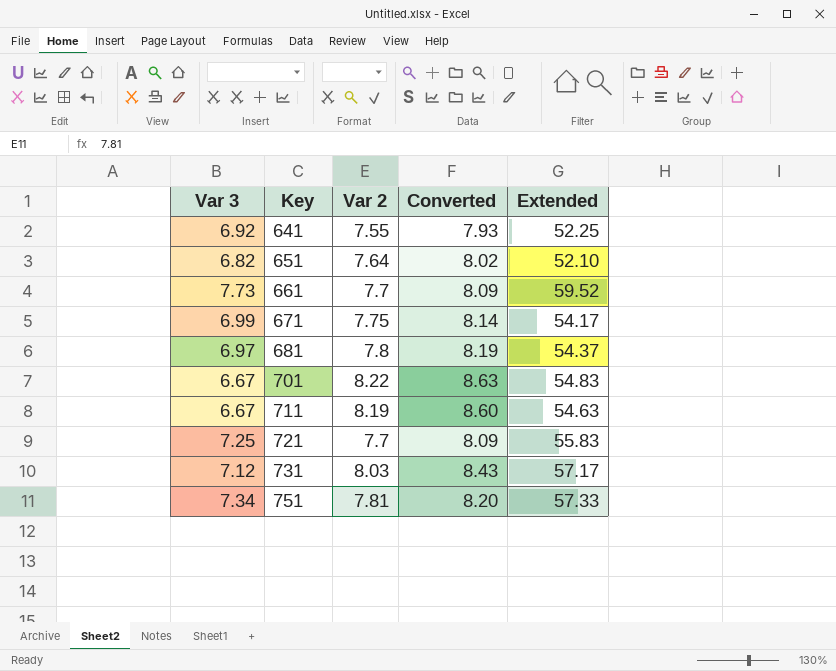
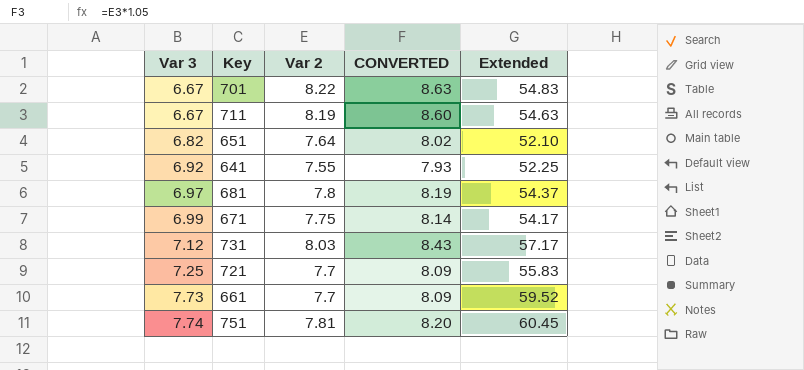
row order: Key ascending -> Var 3 ascending
column name: Converted -> CONVERTED
751 | Var 3: 7.34 -> 7.74
751 | Extended: 57.33 -> 60.45

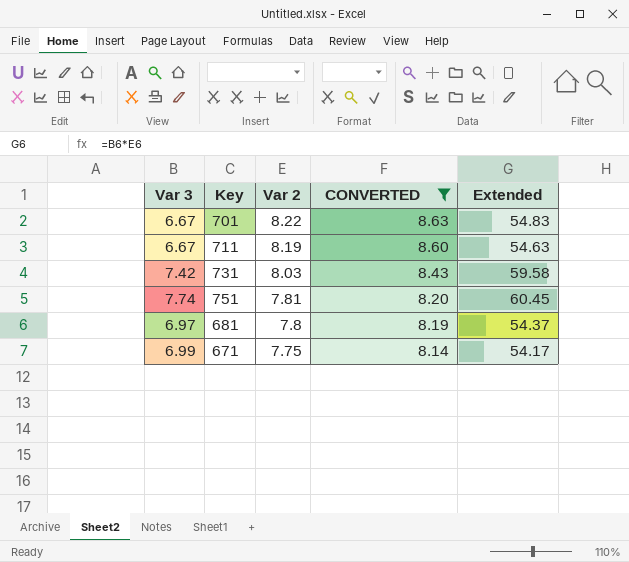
filter: none -> CONVERTED >= 8.14
row order: Var 3 ascending -> Var 2 descending
731 | Var 3: 7.12 -> 7.42
731 | Extended: 57.17 -> 59.58

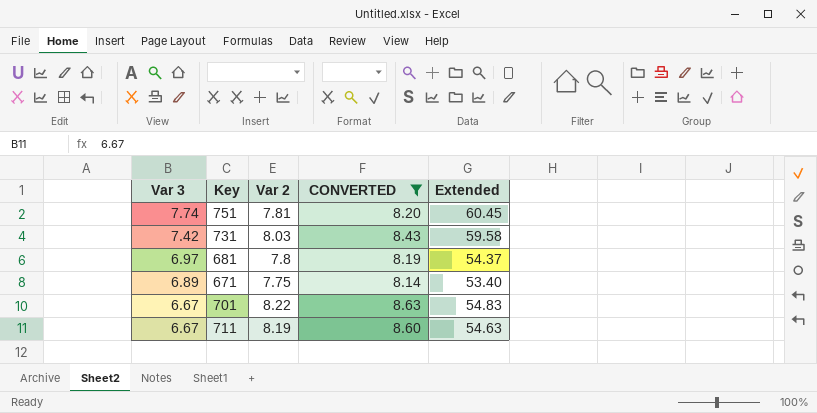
row order: Var 2 descending -> Var 3 descending
671 | Var 3: 6.99 -> 6.89
671 | Extended: 54.17 -> 53.40

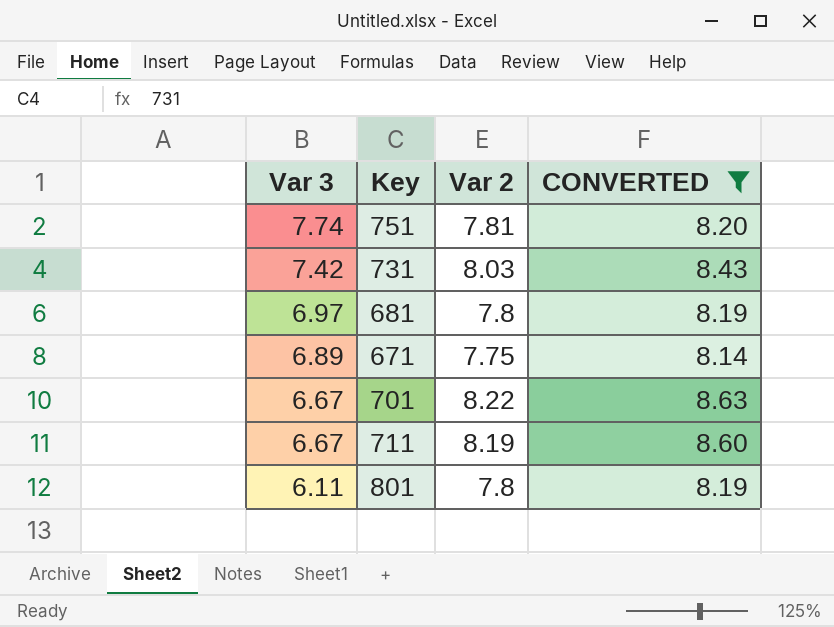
column Extended | formula: [Var 3] * [Var 2] -> none
row 801: none -> 6.11 | 7.8 | 8.19

